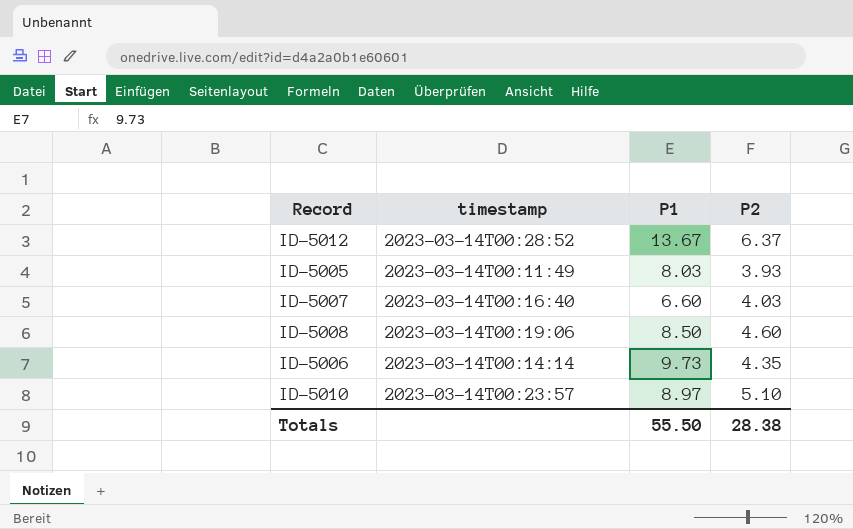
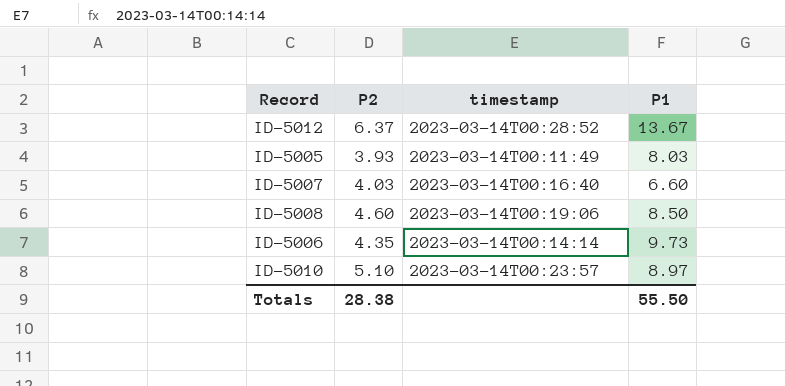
column P2 | position: 4 -> 2

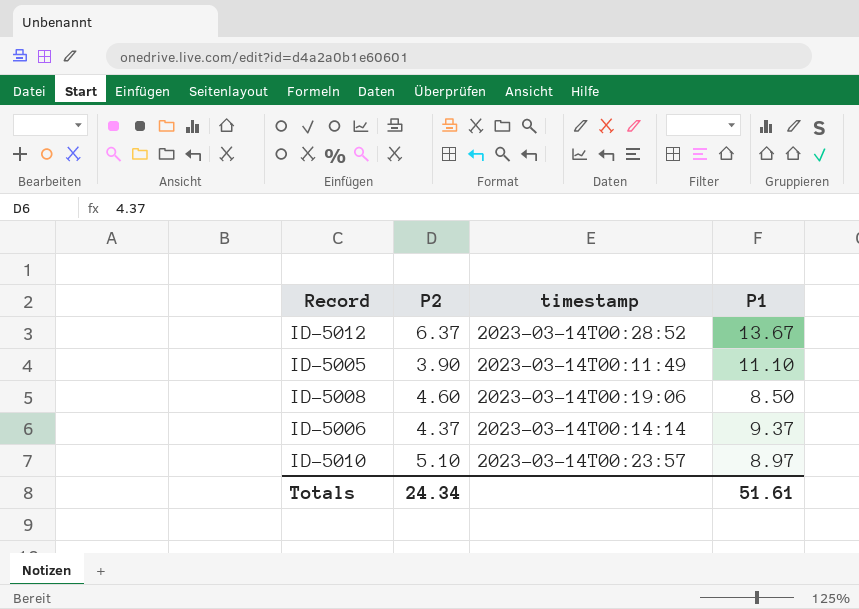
row ID-5007: 4.03 | 2023-03-14T00:16:40 | 6.60 -> none
ID-5005 | P2: 3.93 -> 3.90
ID-5005 | P1: 8.03 -> 11.10
ID-5006 | P2: 4.35 -> 4.37
ID-5006 | P1: 9.73 -> 9.37
Totals | P2: 28.38 -> 24.34
Totals | P1: 55.50 -> 51.61

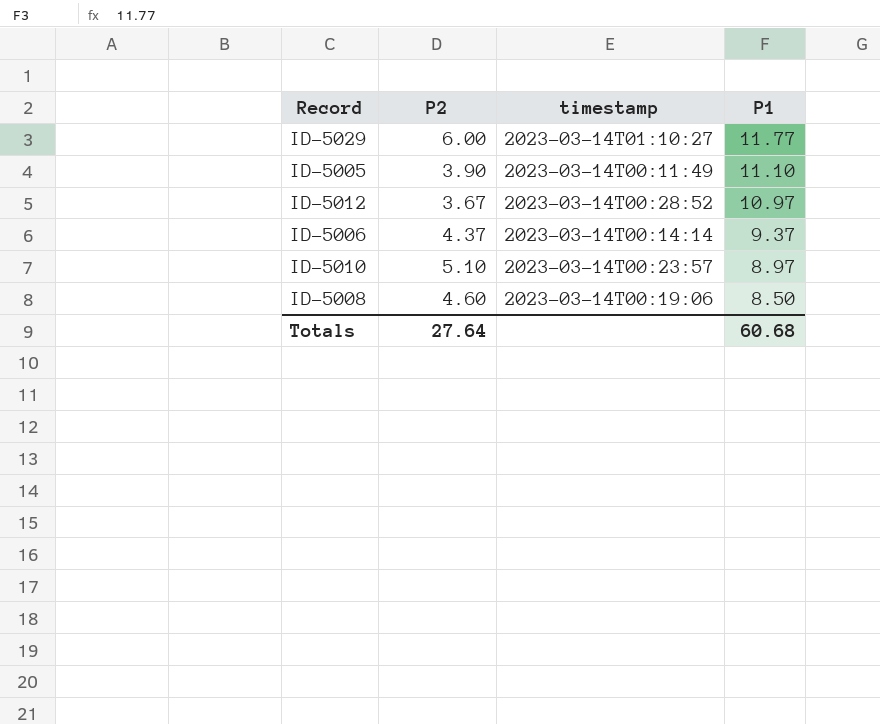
row order: none -> P1 descending
row ID-5029: none -> 6.00 | 2023-03-14T01:10:27 | 11.77
ID-5012 | P2: 6.37 -> 3.67
ID-5012 | P1: 13.67 -> 10.97
Totals | P2: 24.34 -> 27.64
Totals | P1: 51.61 -> 60.68

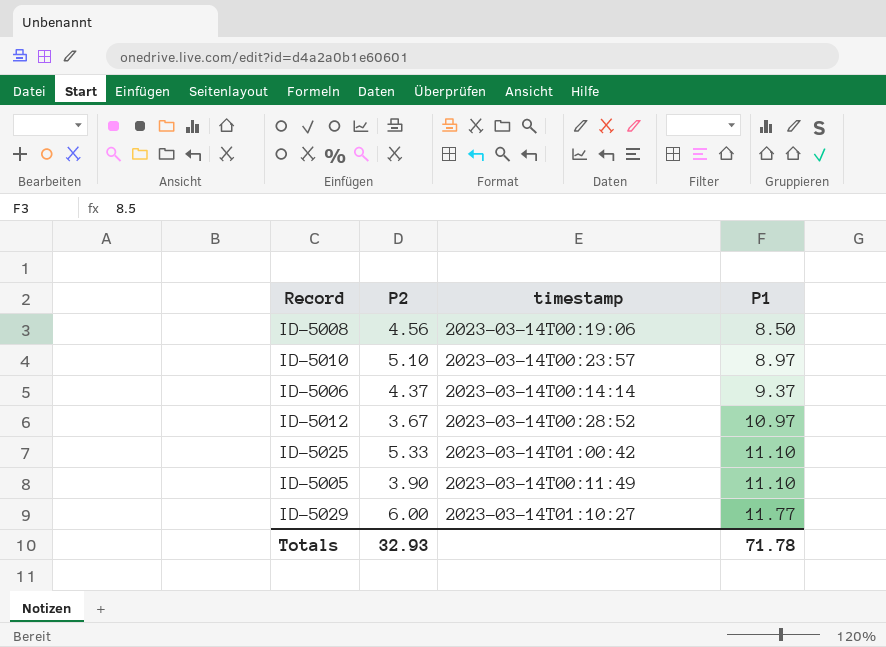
row order: P1 descending -> P1 ascending
ID-5008 | P2: 4.60 -> 4.56
row ID-5025: none -> 5.33 | 2023-03-14T01:00:42 | 11.10
Totals | P2: 27.64 -> 32.93
Totals | P1: 60.68 -> 71.78

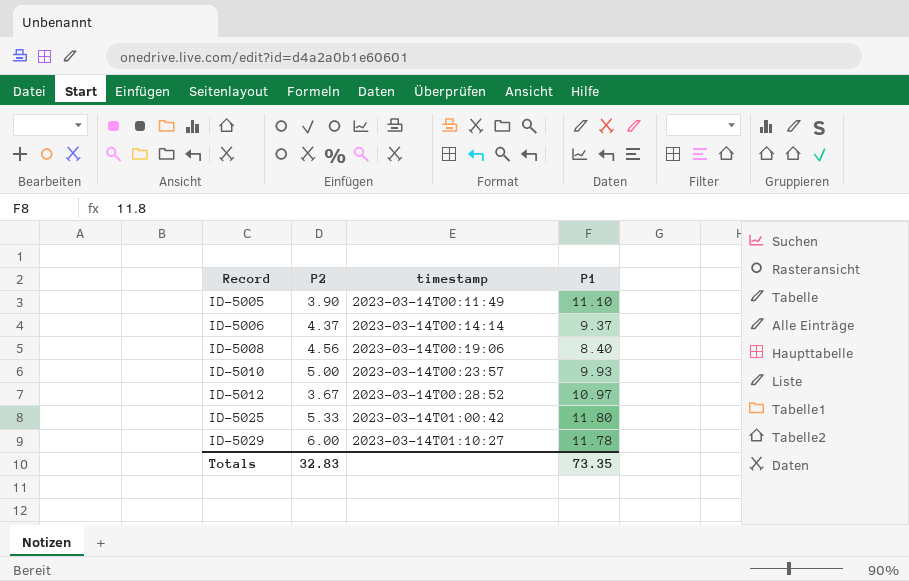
row order: P1 ascending -> Record ascending
ID-5008 | P1: 8.50 -> 8.40
ID-5010 | P2: 5.10 -> 5.00
ID-5010 | P1: 8.97 -> 9.93
ID-5025 | P1: 11.10 -> 11.80
ID-5029 | P1: 11.77 -> 11.78
Totals | P2: 32.93 -> 32.83
Totals | P1: 71.78 -> 73.35

